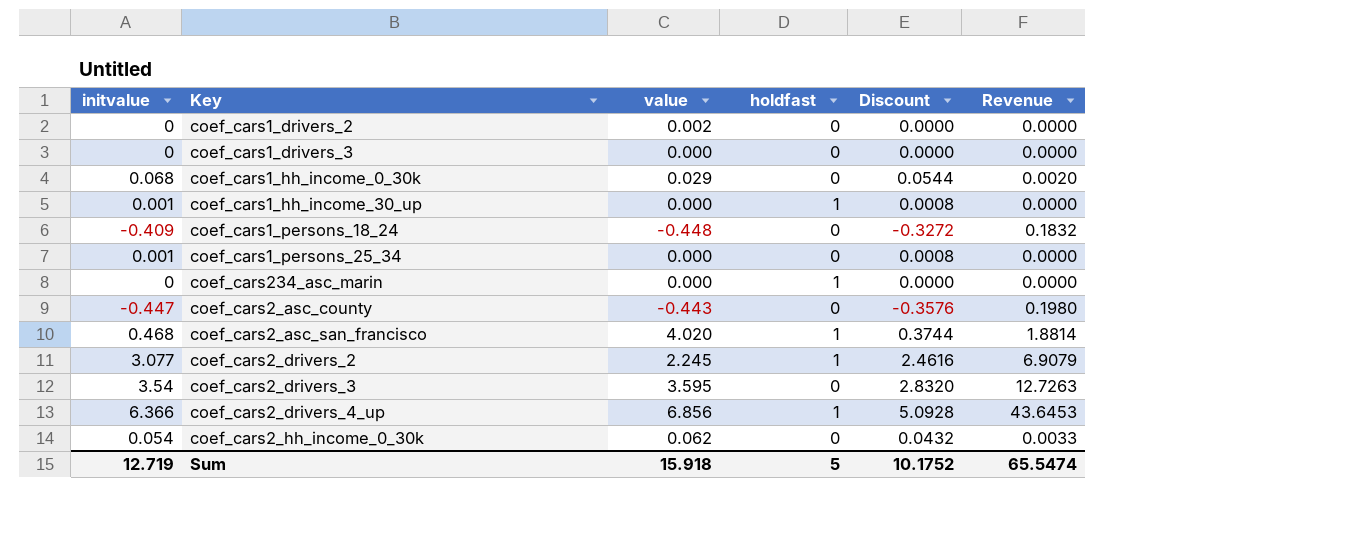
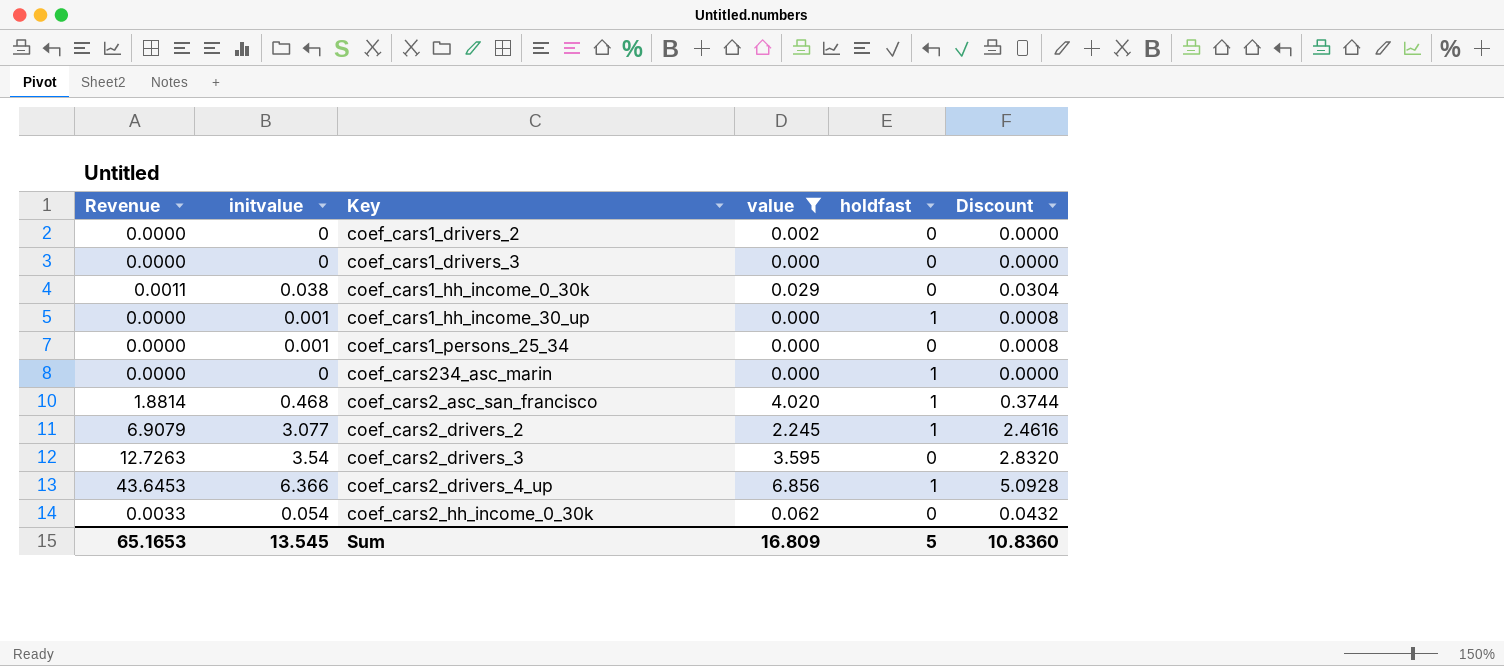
filter: none -> value >= 0.000
column Revenue | position: 6 -> 1
coef_cars1_hh_income_0_30k | Revenue: 0.0020 -> 0.0011
coef_cars1_hh_income_0_30k | initvalue: 0.068 -> 0.038
coef_cars1_hh_income_0_30k | Discount: 0.0544 -> 0.0304
Sum | Revenue: 65.5474 -> 65.1653
Sum | initvalue: 12.719 -> 13.545
Sum | value: 15.918 -> 16.809
Sum | Discount: 10.1752 -> 10.8360

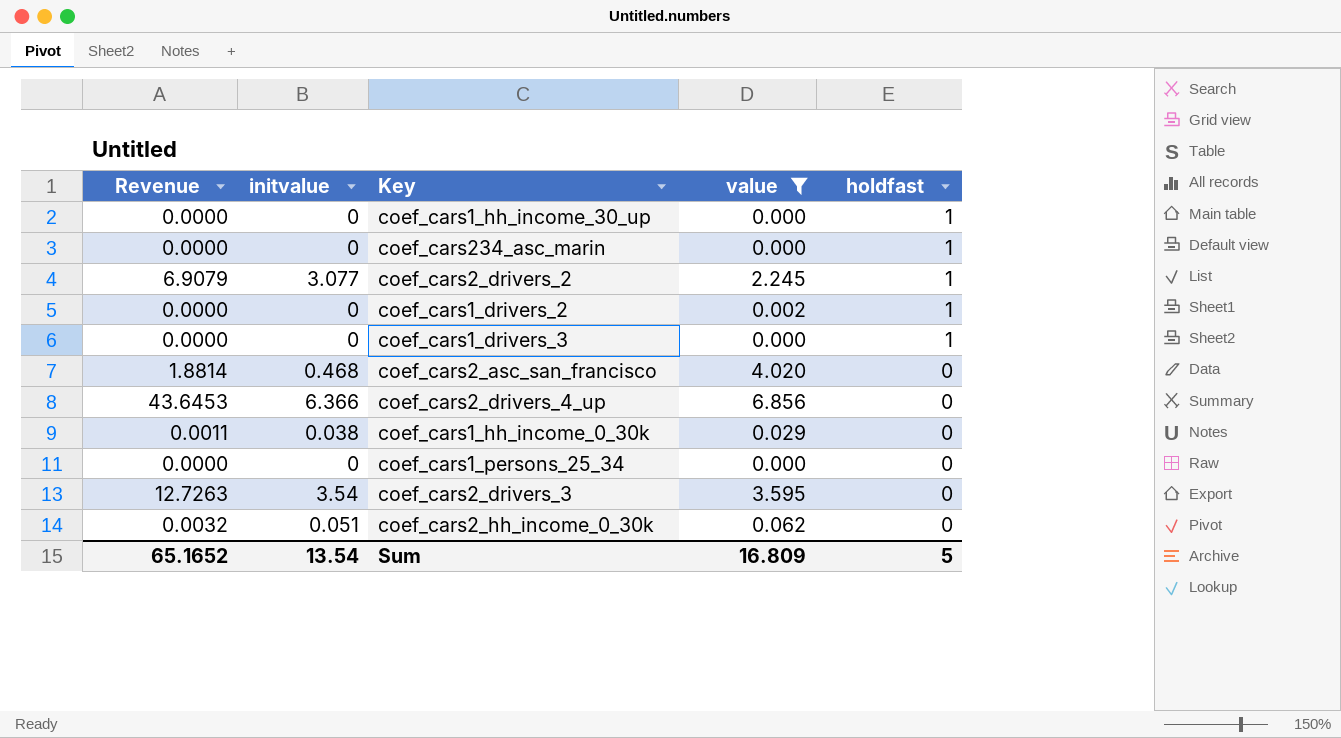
row order: none -> holdfast descending
column Discount | formula: [initvalue] * 0.8 -> none
coef_cars1_hh_income_30_up | initvalue: 0.001 -> 0
coef_cars1_drivers_2 | holdfast: 0 -> 1
coef_cars1_drivers_3 | holdfast: 0 -> 1
coef_cars2_asc_san_francisco | holdfast: 1 -> 0
coef_cars2_drivers_4_up | holdfast: 1 -> 0
coef_cars1_persons_25_34 | initvalue: 0.001 -> 0
coef_cars2_hh_income_0_30k | Revenue: 0.0033 -> 0.0032
coef_cars2_hh_income_0_30k | initvalue: 0.054 -> 0.051
Sum | Revenue: 65.1653 -> 65.1652
Sum | initvalue: 13.545 -> 13.54

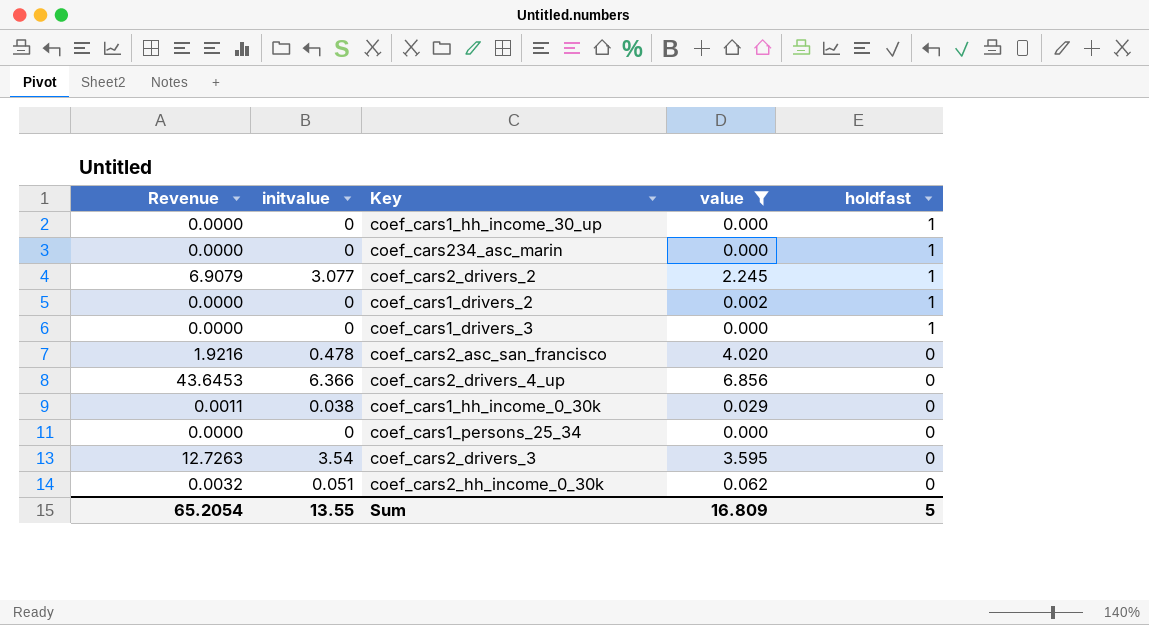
coef_cars2_asc_san_francisco | Revenue: 1.8814 -> 1.9216
coef_cars2_asc_san_francisco | initvalue: 0.468 -> 0.478
Sum | Revenue: 65.1652 -> 65.2054
Sum | initvalue: 13.54 -> 13.55

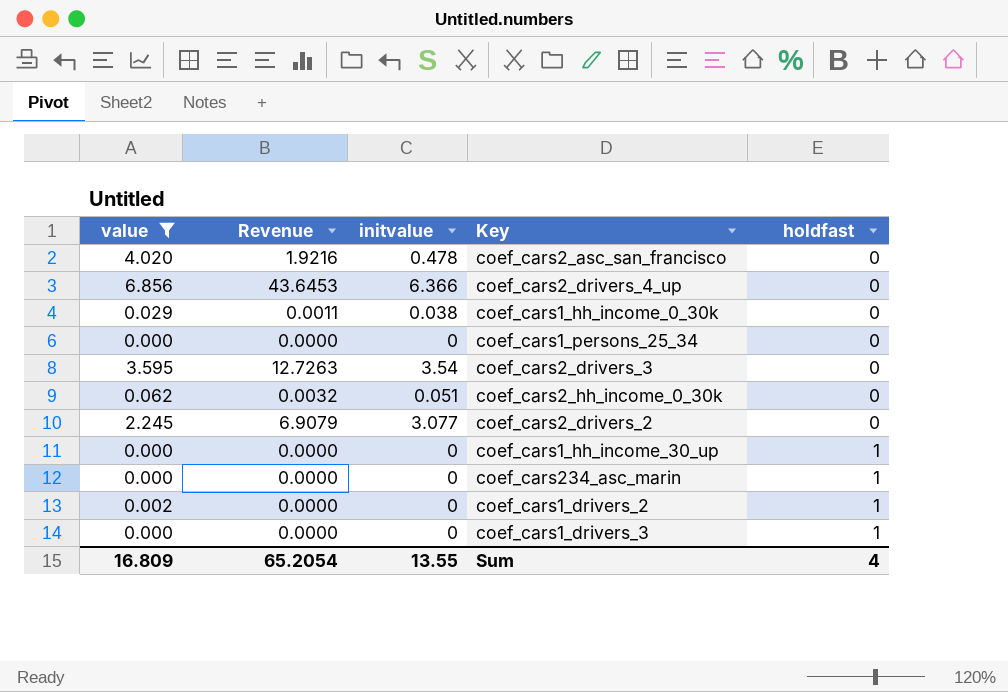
row order: holdfast descending -> holdfast ascending
column value | position: 4 -> 1
coef_cars2_drivers_2 | holdfast: 1 -> 0
Sum | holdfast: 5 -> 4

